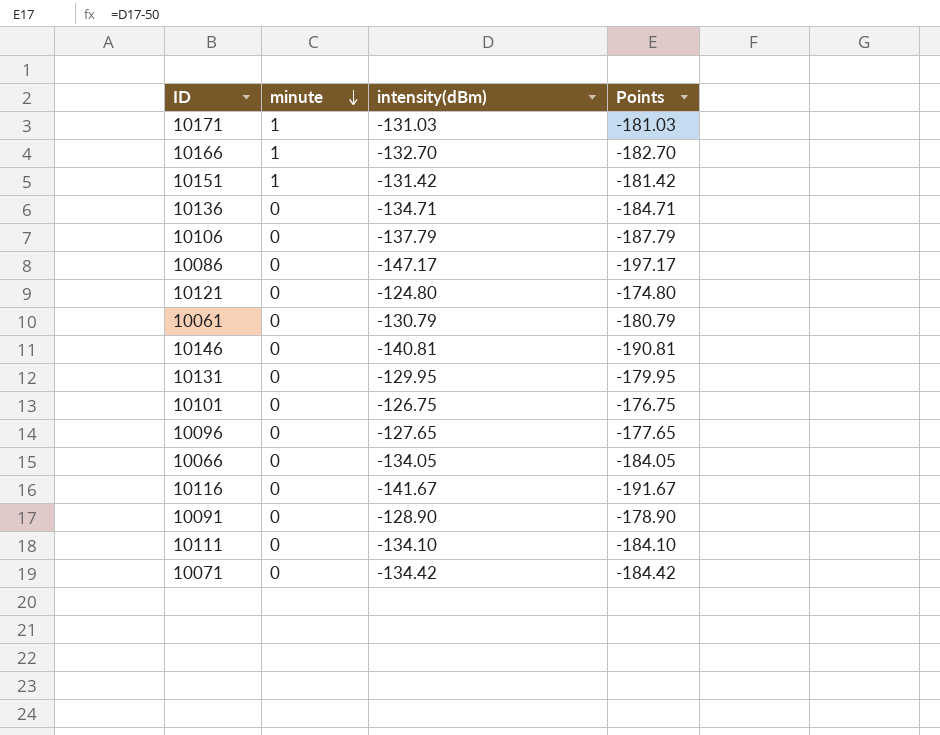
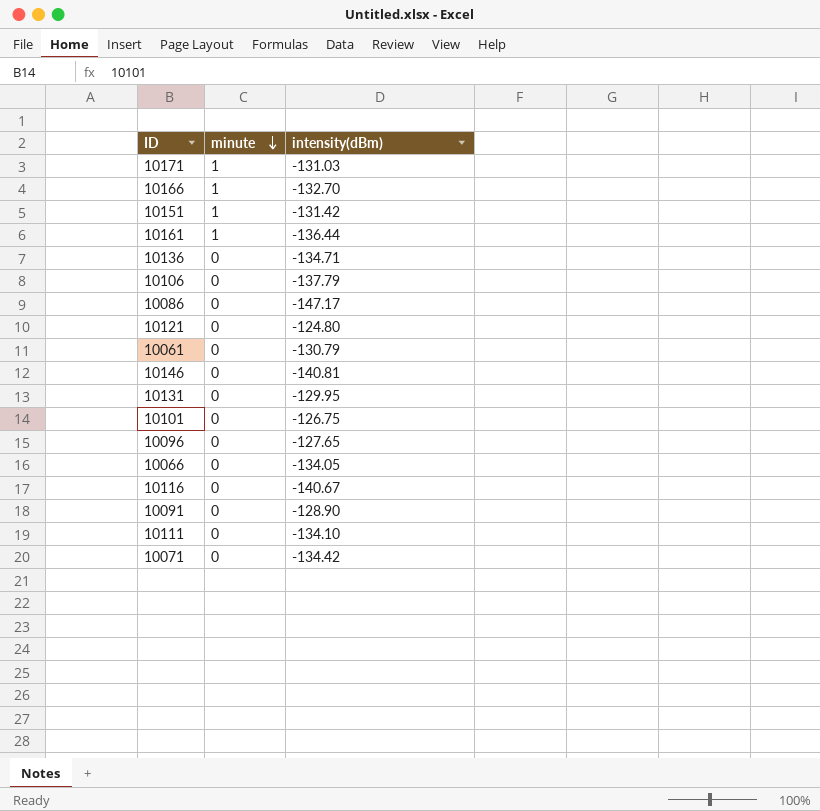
column Points | formula: [intensity(dBm)] - 50 -> none
row 10161: none -> 1 | -136.44
10116 | intensity(dBm): -141.67 -> -140.67

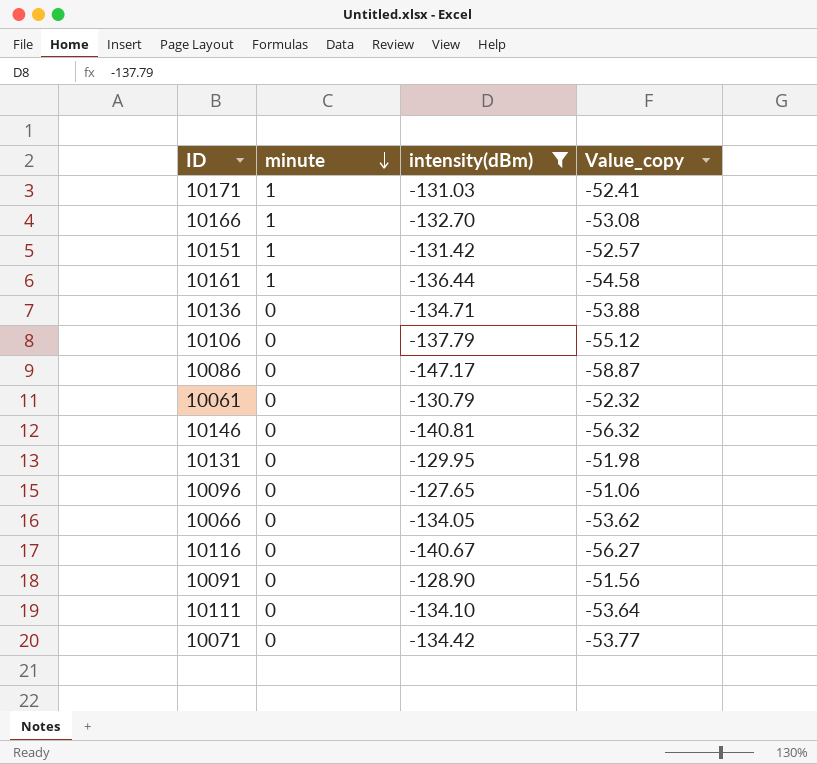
filter: none -> intensity(dBm) <= -127.65
column Value_copy | formula: none -> [intensity(dBm)] * 0.4

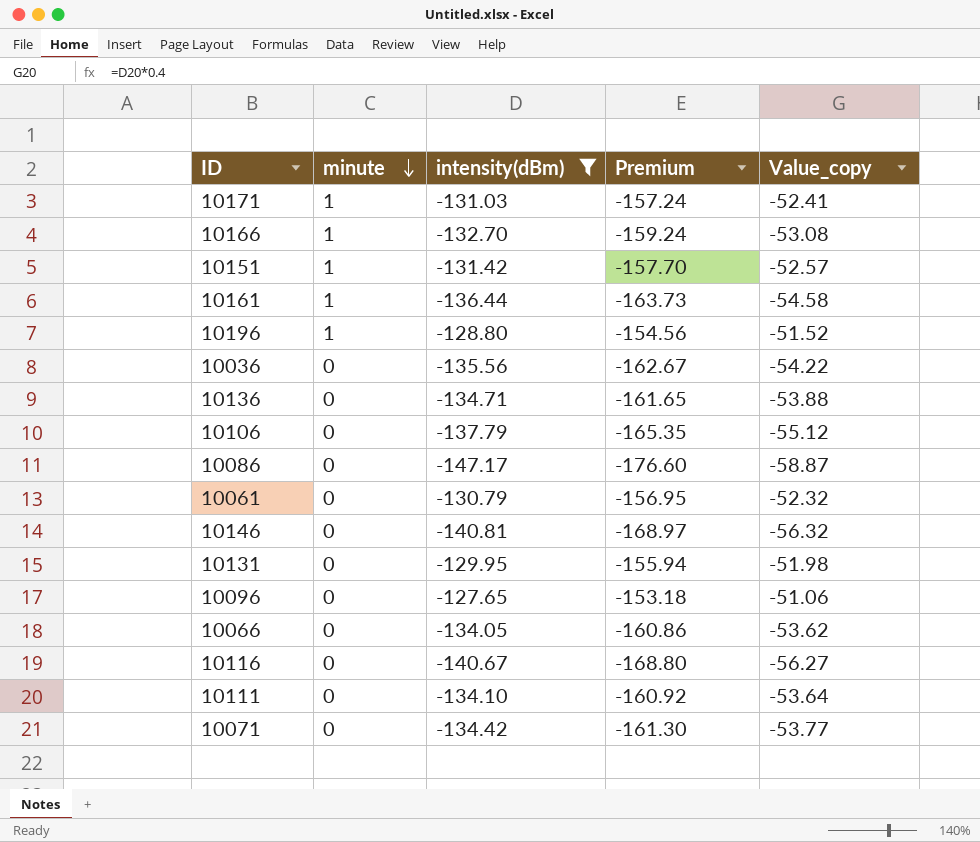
column Premium | formula: none -> [intensity(dBm)] * 1.2
row 10091: 0 | -128.90 | -51.56 -> none
row 10196: none -> 1 | -128.80 | -154.56 | -51.52
row 10036: none -> 0 | -135.56 | -162.67 | -54.22

